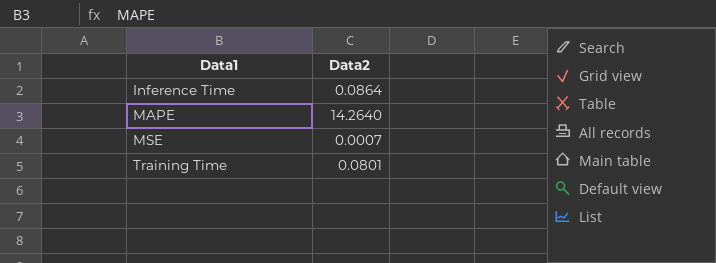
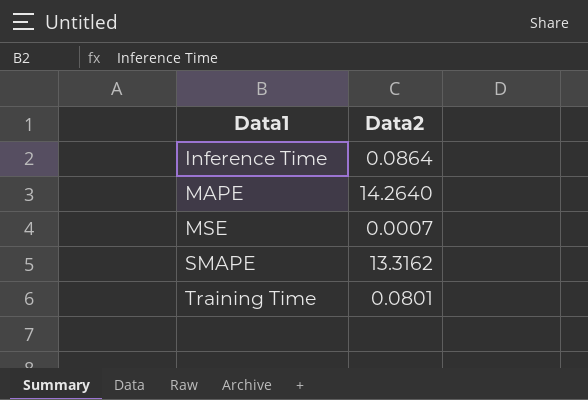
row SMAPE: none -> 13.3162

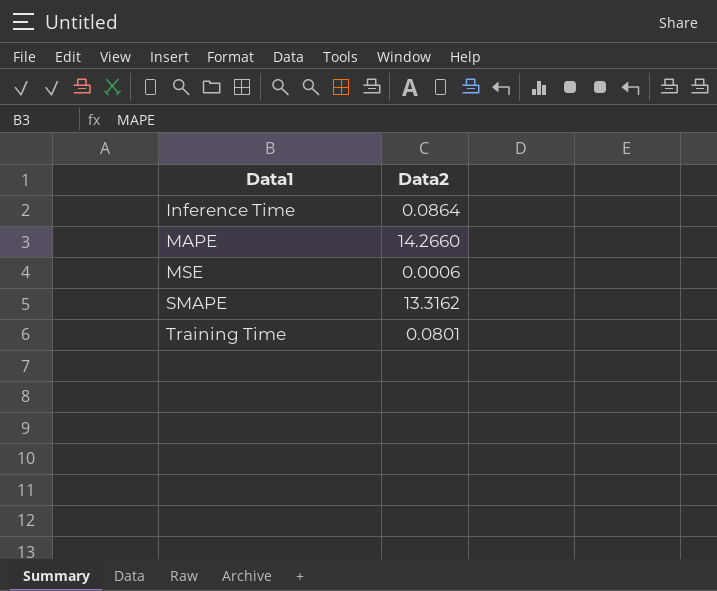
MAPE | Data2: 14.2640 -> 14.2660
MSE | Data2: 0.0007 -> 0.0006

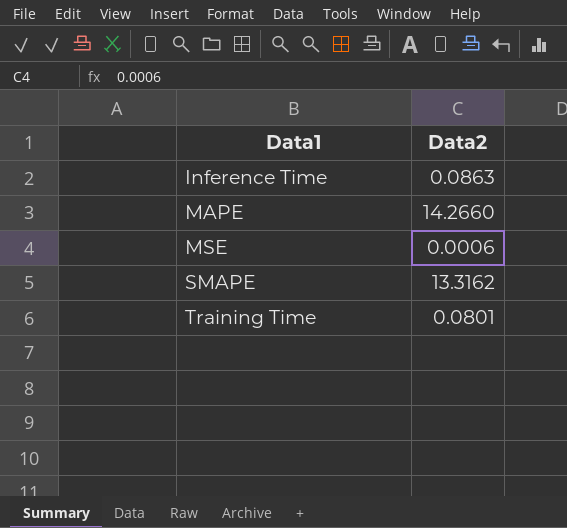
Inference Time | Data2: 0.0864 -> 0.0863

